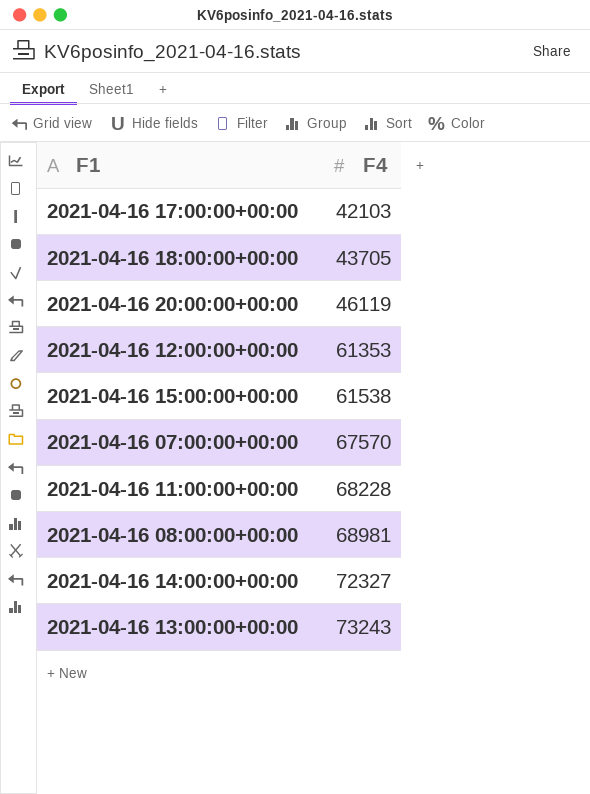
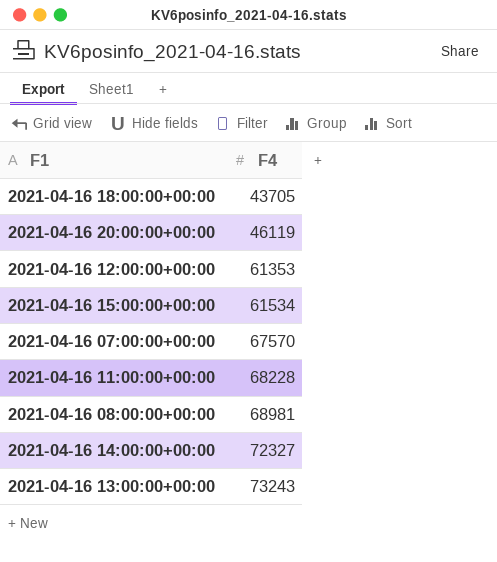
row 2021-04-16 17:00:00+00:00: 42103 -> none
2021-04-16 15:00:00+00:00 | F4: 61538 -> 61534

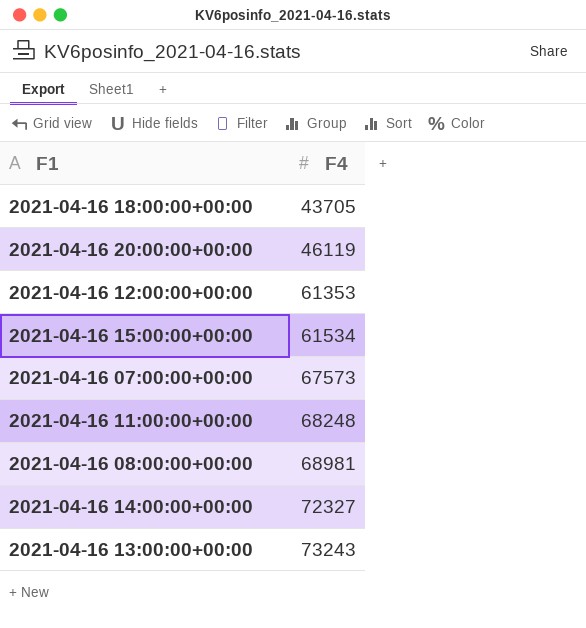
2021-04-16 07:00:00+00:00 | F4: 67570 -> 67573
2021-04-16 11:00:00+00:00 | F4: 68228 -> 68248

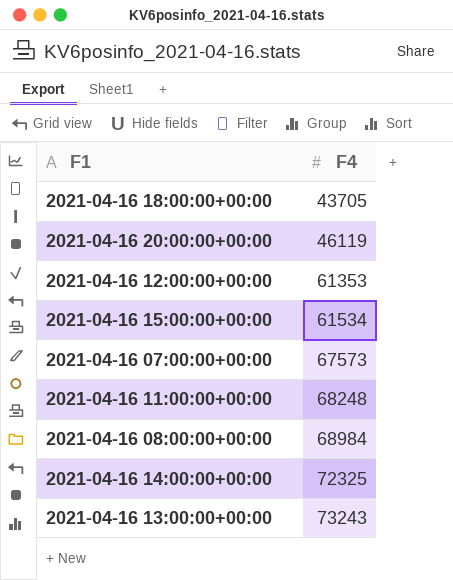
2021-04-16 08:00:00+00:00 | F4: 68981 -> 68984
2021-04-16 14:00:00+00:00 | F4: 72327 -> 72325

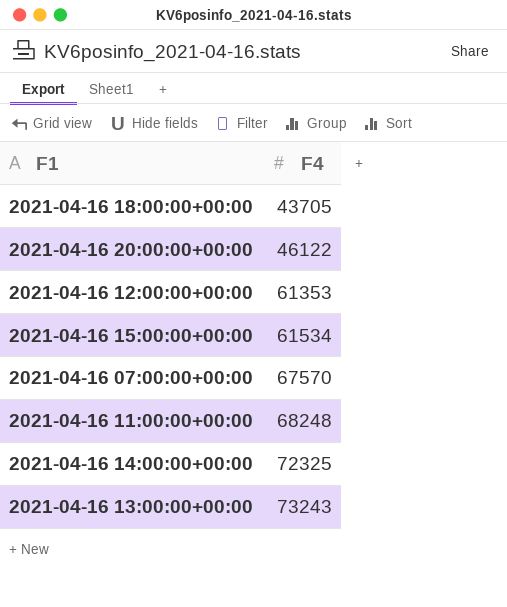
row 2021-04-16 08:00:00+00:00: 68984 -> none
2021-04-16 20:00:00+00:00 | F4: 46119 -> 46122
2021-04-16 07:00:00+00:00 | F4: 67573 -> 67570

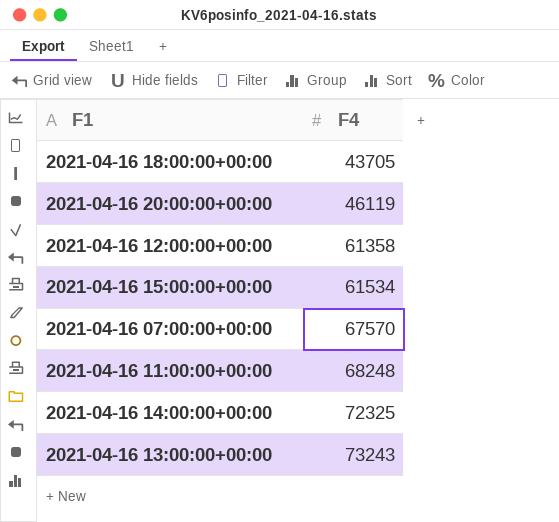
2021-04-16 20:00:00+00:00 | F4: 46122 -> 46119
2021-04-16 12:00:00+00:00 | F4: 61353 -> 61358

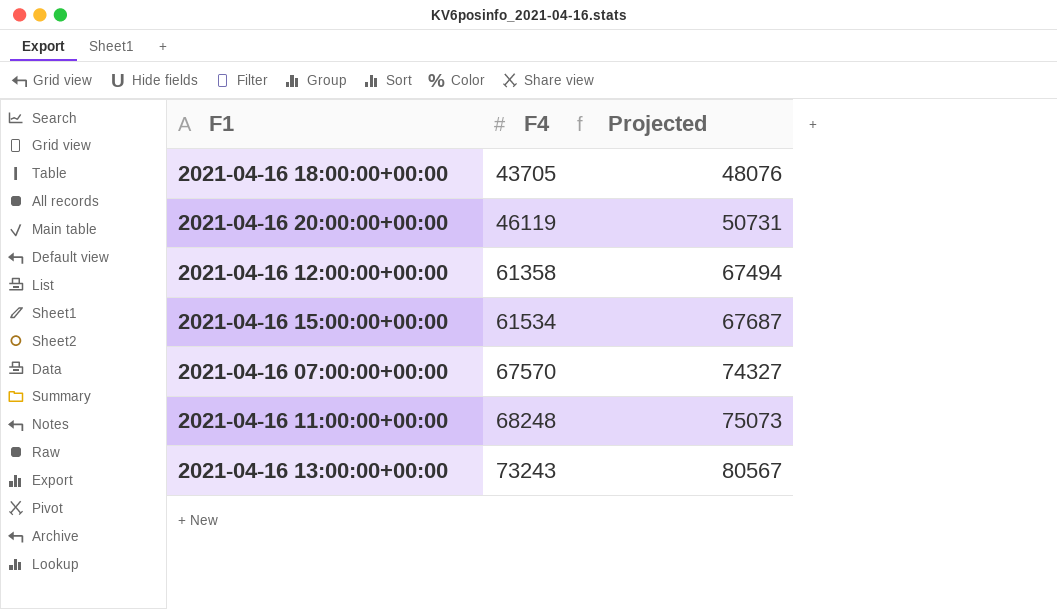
column Projected | formula: none -> [F4] * 1.1
row 2021-04-16 14:00:00+00:00: 72325 -> none

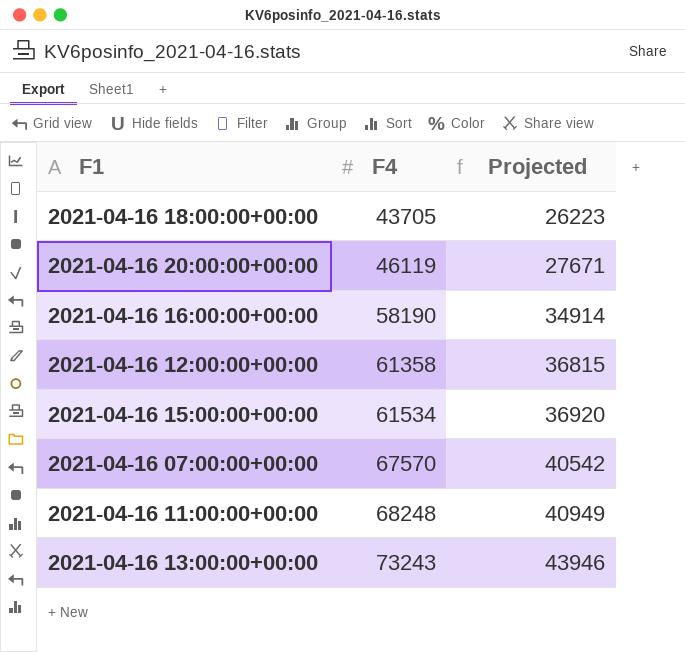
column Projected | formula: [F4] * 1.1 -> [F4] * 0.6
row 2021-04-16 16:00:00+00:00: none -> 58190 | 34914

